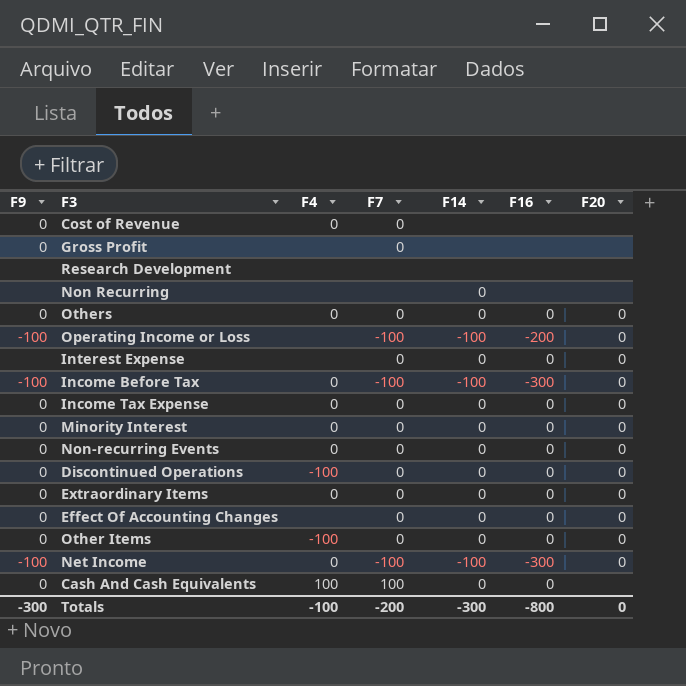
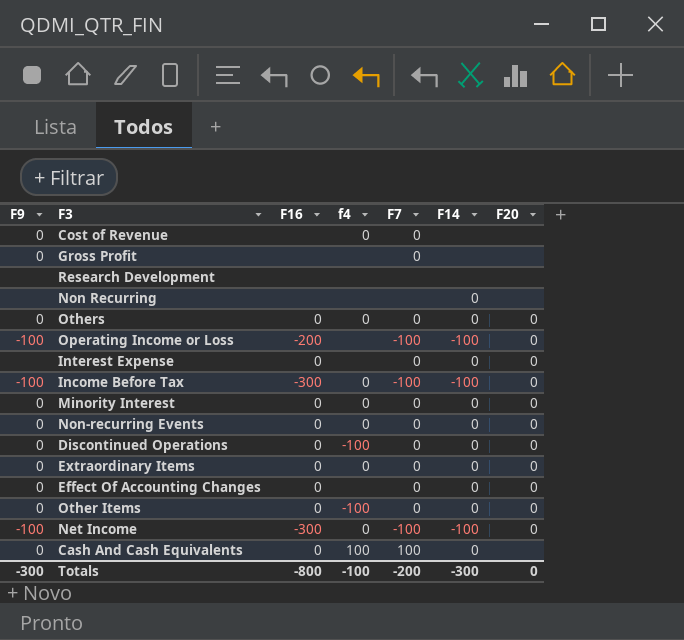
column F16 | position: 6 -> 3
column name: F4 -> f4
row Income Tax Expense: 0 | 0 | 0 | 0 | 0 | 0 -> none

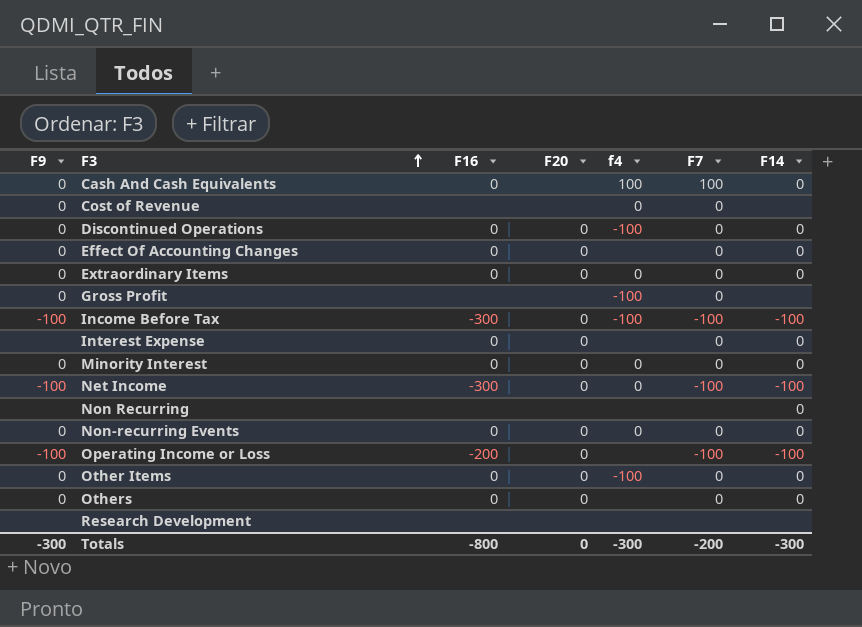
row order: none -> F3 ascending
column F20 | position: 7 -> 4
Gross Profit | f4: none -> -100
Income Before Tax | f4: 0 -> -100
Others | f4: 0 -> none
Totals | f4: -100 -> -300

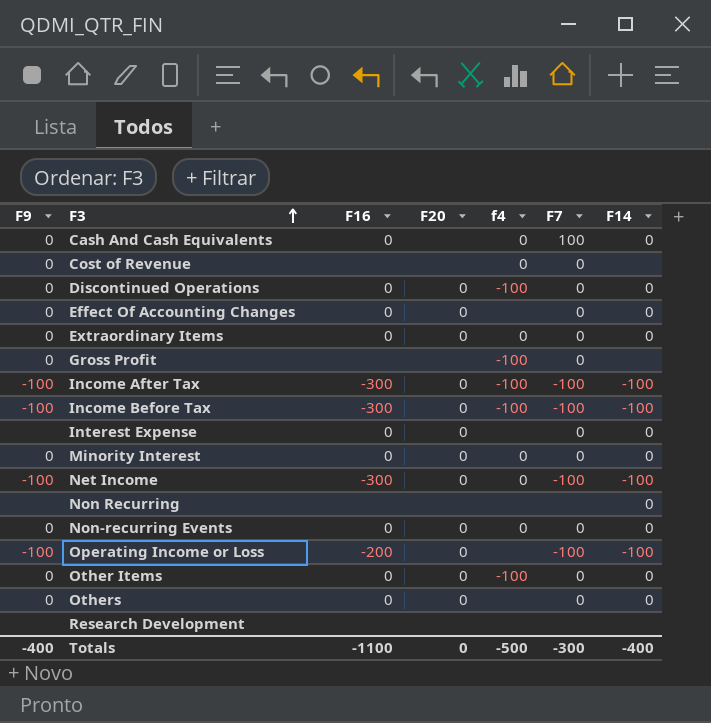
Cash And Cash Equivalents | f4: 100 -> 0
row Income After Tax: none -> -100 | -300 | 0 | -100 | -100 | -100
Totals | F9: -300 -> -400
Totals | F16: -800 -> -1100
Totals | f4: -300 -> -500
Totals | F7: -200 -> -300
Totals | F14: -300 -> -400

